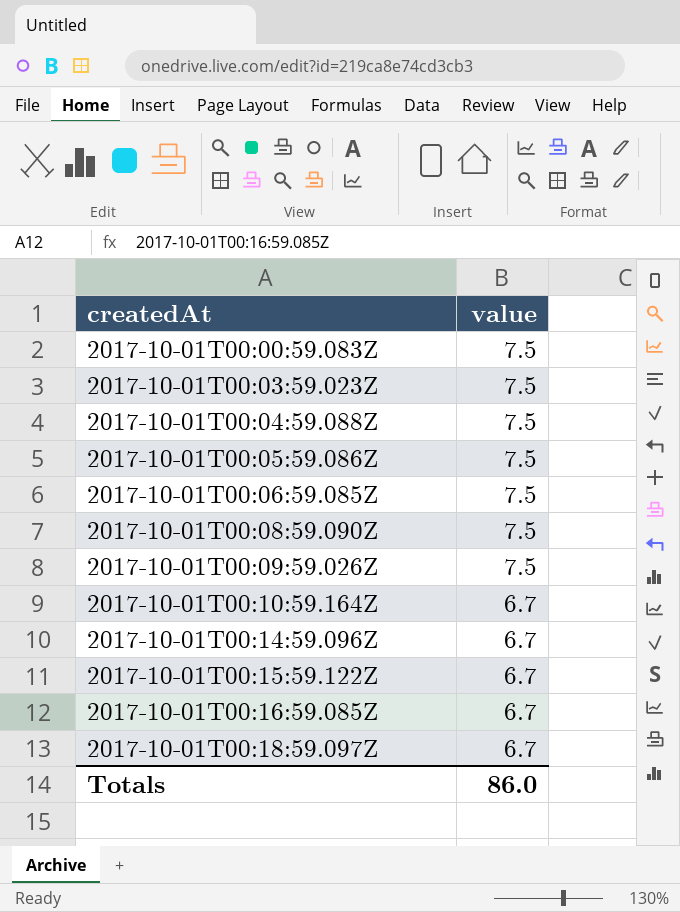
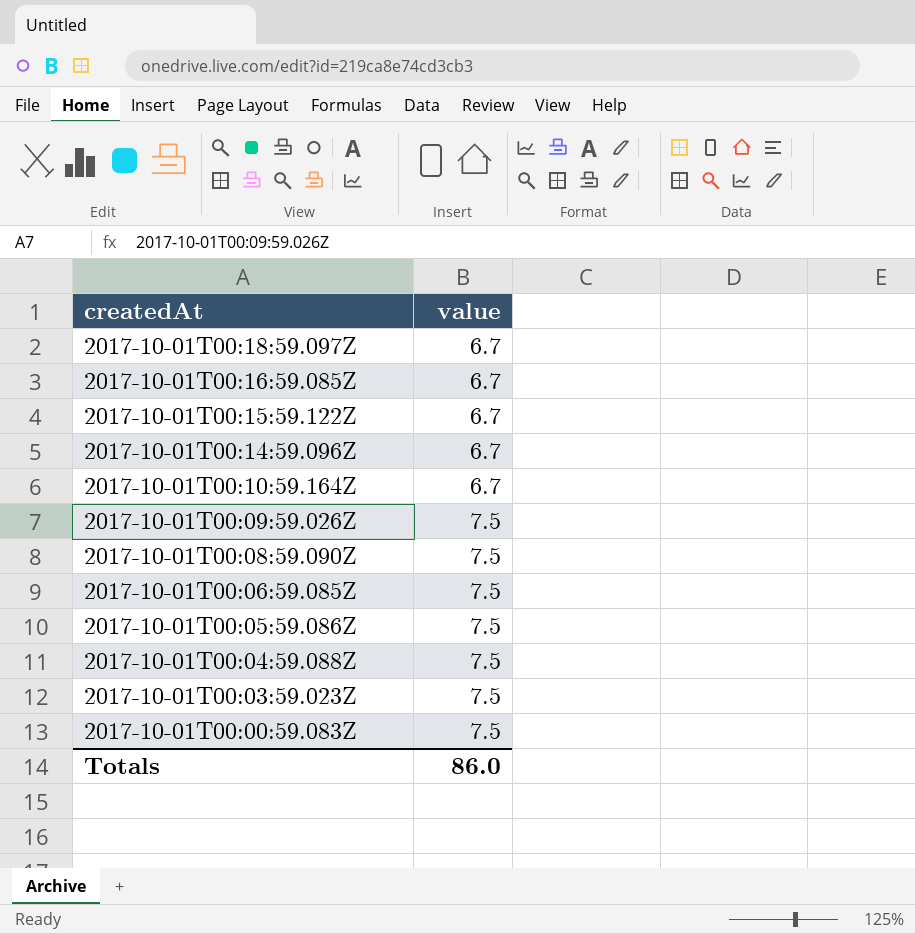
row order: createdAt ascending -> createdAt descending

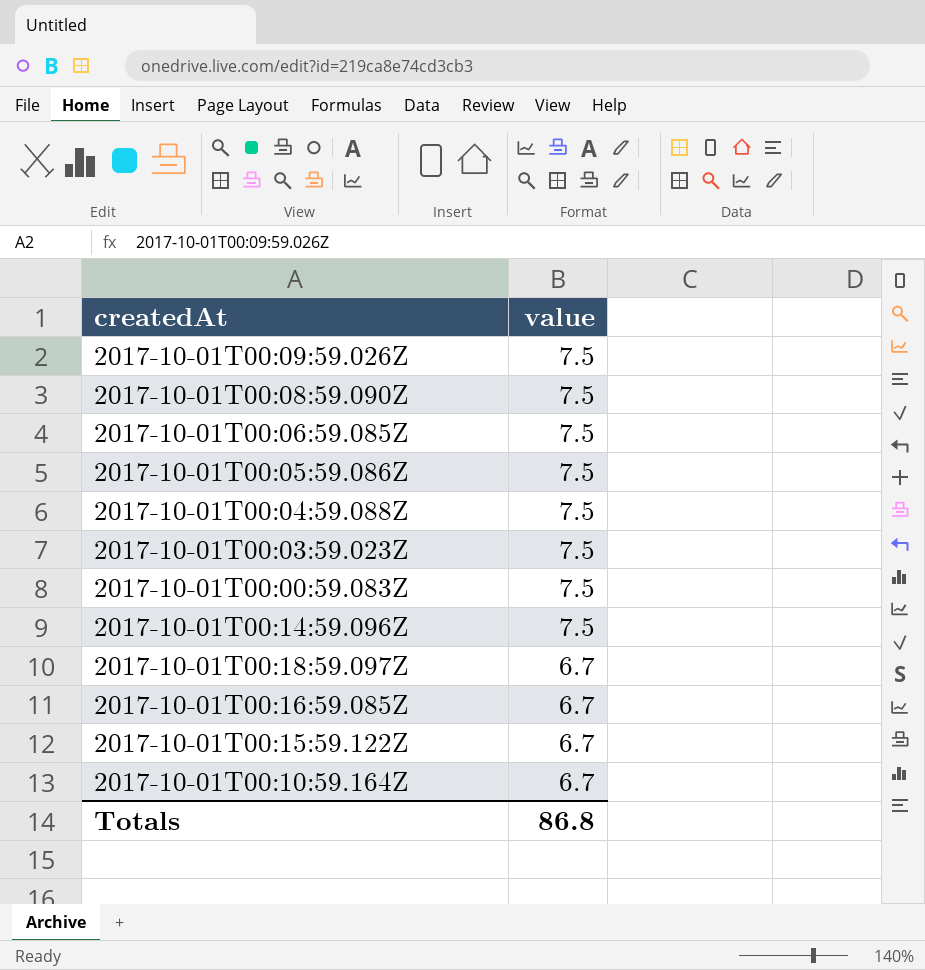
row order: createdAt descending -> value descending
2017-10-01T00:14:59.096Z | value: 6.7 -> 7.5
Totals | value: 86.0 -> 86.8

